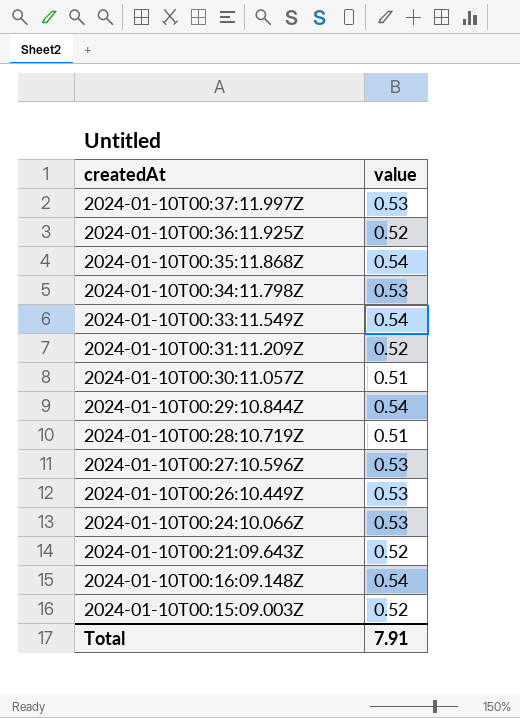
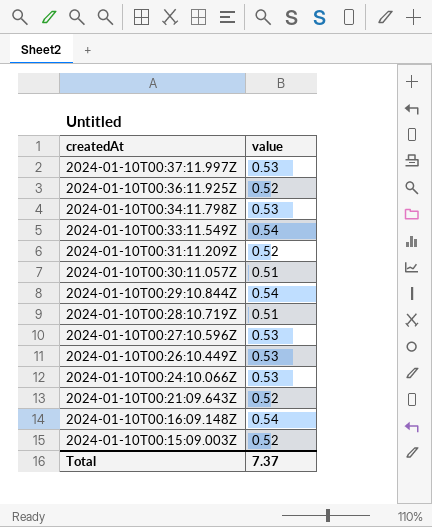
row 2024-01-10T00:35:11.868Z: 0.54 -> none
Total | value: 7.91 -> 7.37

